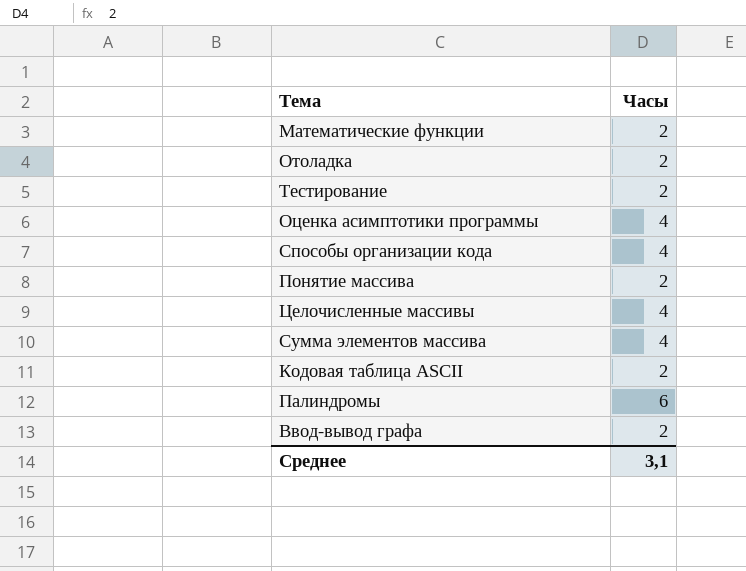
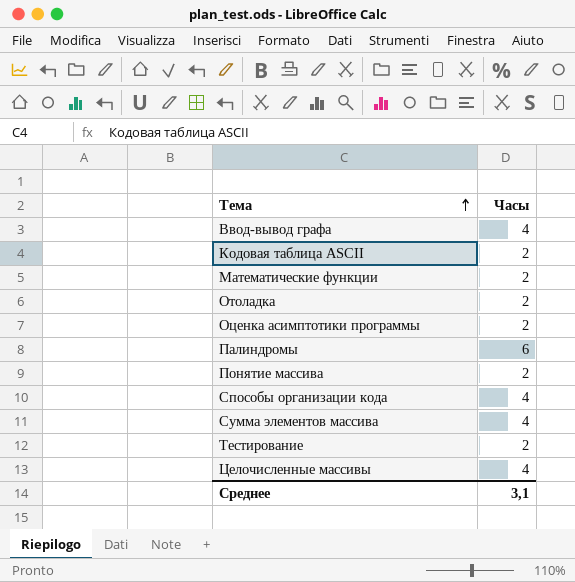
row order: none -> Тема ascending
Ввод-вывод графа | Часы: 2 -> 4
Оценка асимптотики программы | Часы: 4 -> 2

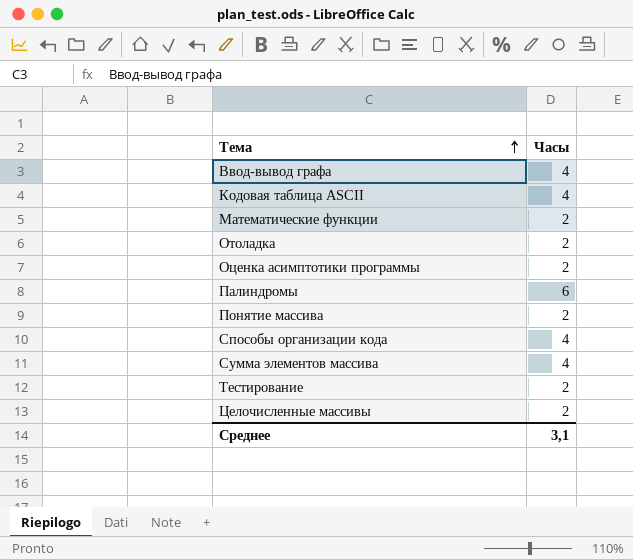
Кодовая таблица ASCII | Часы: 2 -> 4
Целочисленные массивы | Часы: 4 -> 2

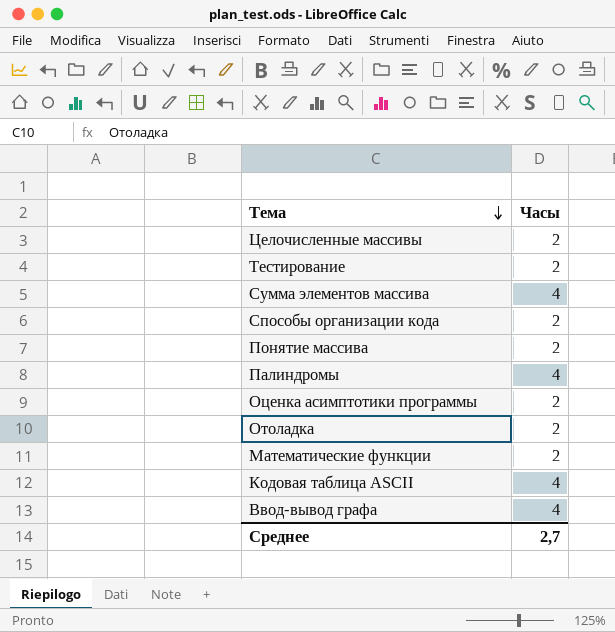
row order: Тема ascending -> Тема descending
Способы организации кода | Часы: 4 -> 2
Палиндромы | Часы: 6 -> 4
Среднее | Часы: 3,1 -> 2,7

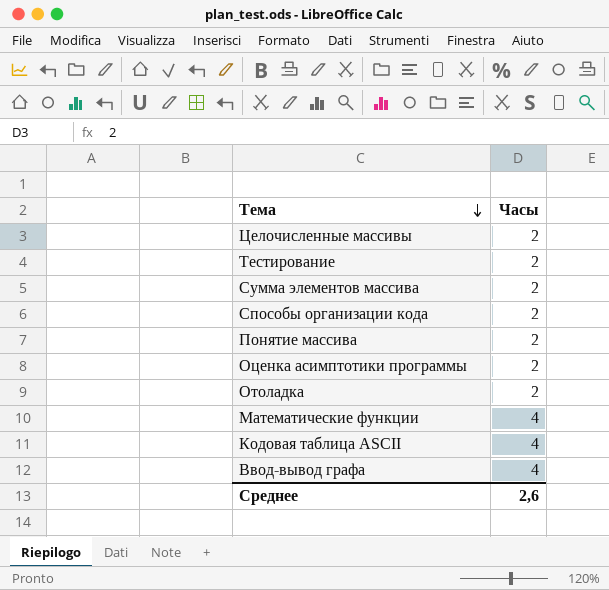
row Палиндромы: 4 -> none
Сумма элементов массива | Часы: 4 -> 2
Математические функции | Часы: 2 -> 4
Среднее | Часы: 2,7 -> 2,6

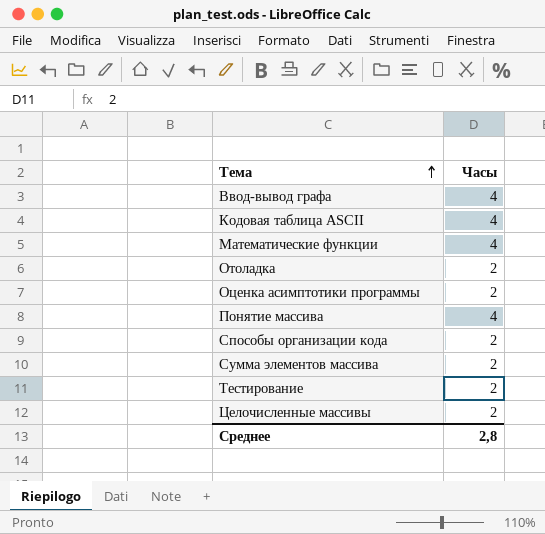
row order: Тема descending -> Тема ascending
Понятие массива | Часы: 2 -> 4
Среднее | Часы: 2,6 -> 2,8

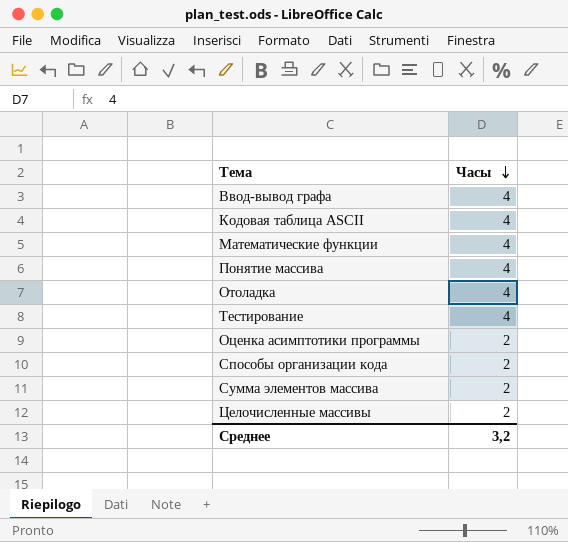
row order: Тема ascending -> Часы descending
Отоладка | Часы: 2 -> 4
Тестирование | Часы: 2 -> 4
Среднее | Часы: 2,8 -> 3,2

